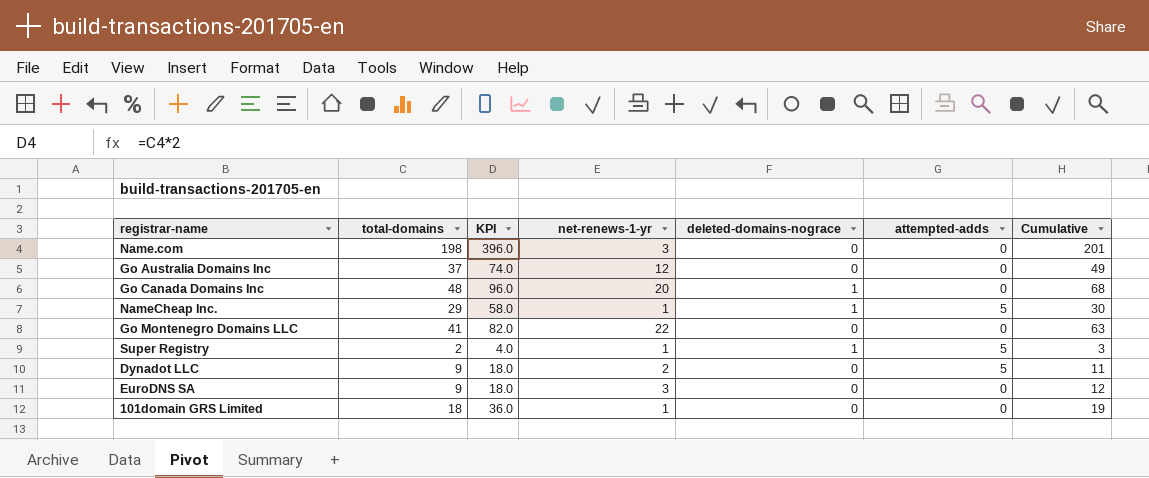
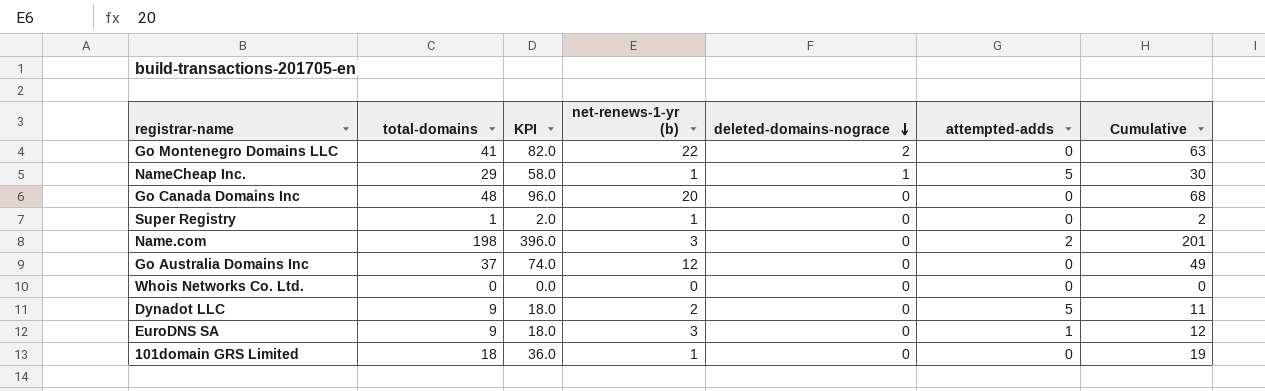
row order: none -> deleted-domains-nograce descending
column name: net-renews-1-yr -> net-renews-1-yr (b)
Go Montenegro Domains LLC | deleted-domains-nograce: 0 -> 2
Go Canada Domains Inc | deleted-domains-nograce: 1 -> 0
Super Registry | total-domains: 2 -> 1
Super Registry | KPI: 4.0 -> 2.0
Super Registry | deleted-domains-nograce: 1 -> 0
Super Registry | attempted-adds: 5 -> 0
Super Registry | Cumulative: 3 -> 2
Name.com | attempted-adds: 0 -> 2
row Whois Networks Co. Ltd.: none -> 0 | 0.0 | 0 | 0 | 0 | 0
EuroDNS SA | attempted-adds: 0 -> 1

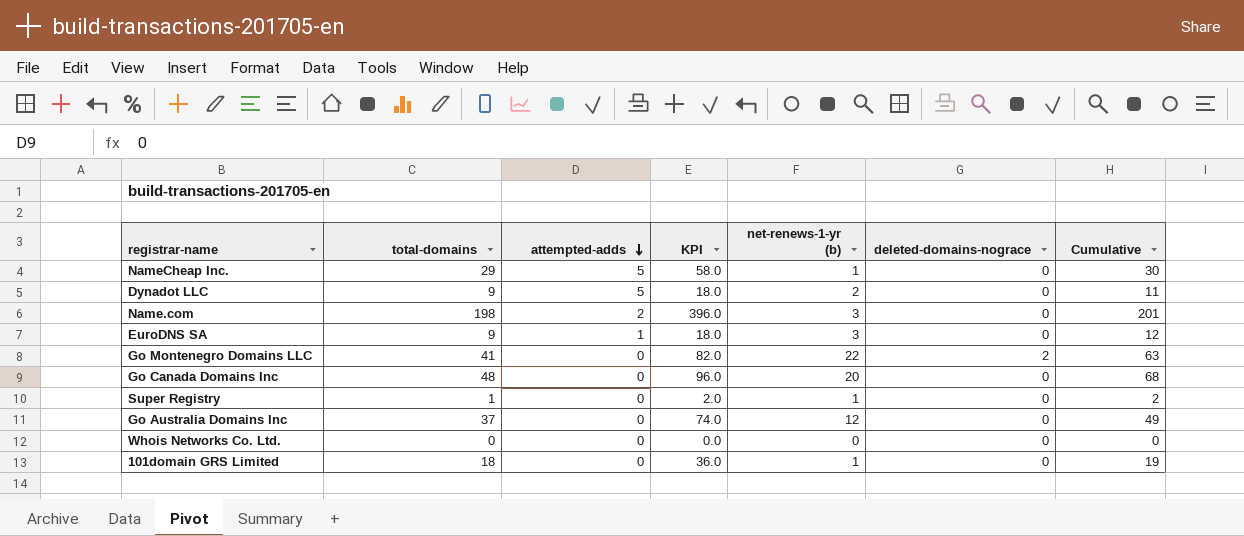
row order: deleted-domains-nograce descending -> attempted-adds descending
column attempted-adds | position: 6 -> 3
NameCheap Inc. | deleted-domains-nograce: 1 -> 0

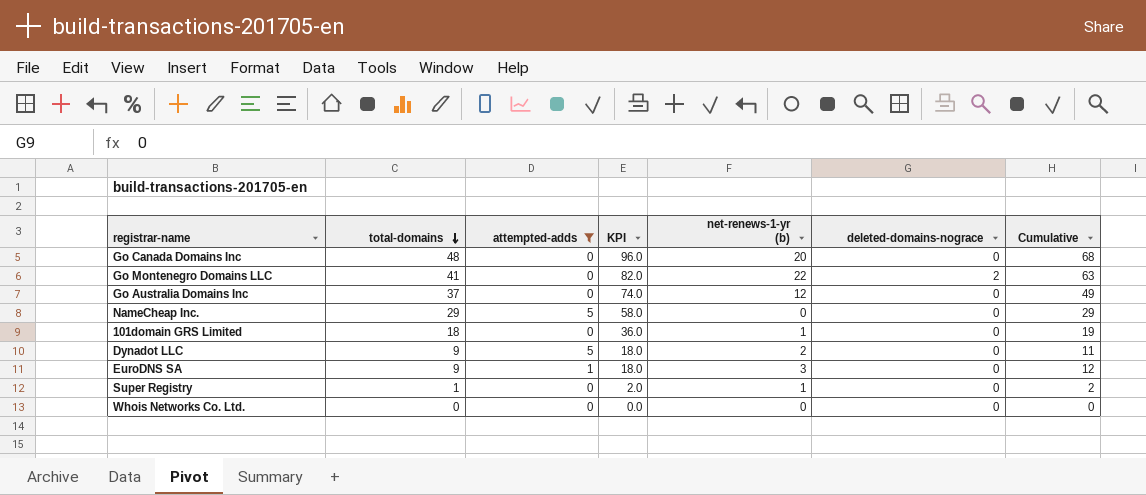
filter: none -> attempted-adds != 2
row order: attempted-adds descending -> total-domains descending
NameCheap Inc. | net-renews-1-yr (b): 1 -> 0
NameCheap Inc. | Cumulative: 30 -> 29

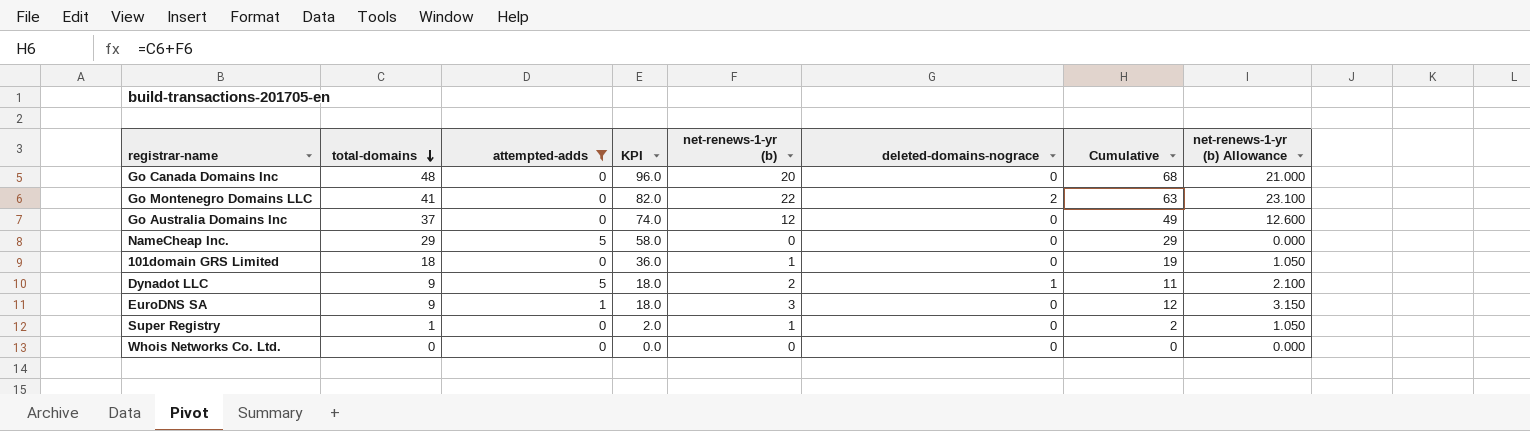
column net-renews-1-yr (b) Allowance | formula: none -> [net-renews-1-yr (b)] * 1.05
Dynadot LLC | deleted-domains-nograce: 0 -> 1

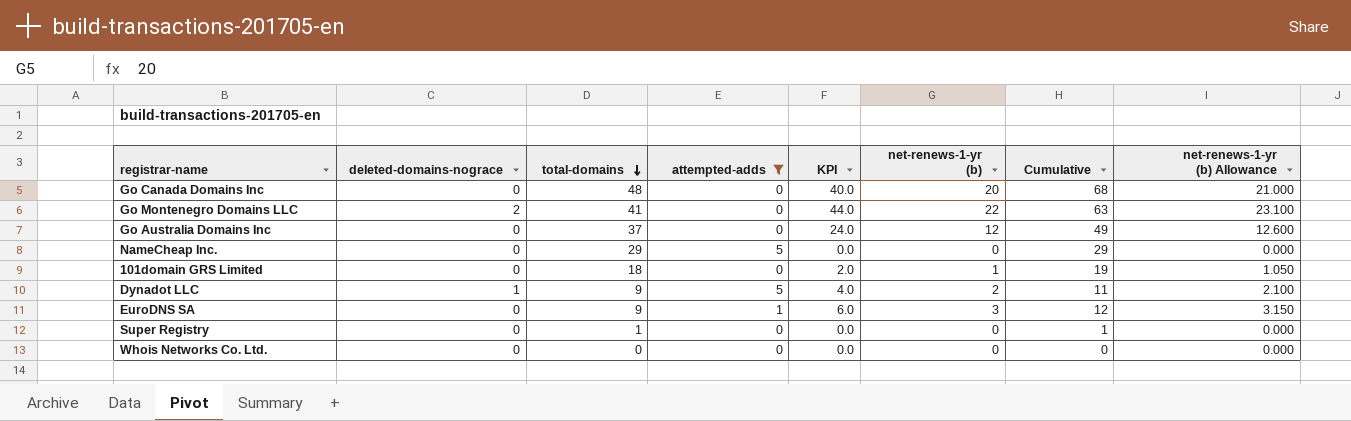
column deleted-domains-nograce | position: 6 -> 2
column KPI | formula: [total-domains] * 2 -> [net-renews-1-yr (b)] * 2
Super Registry | net-renews-1-yr (b): 1 -> 0
Super Registry | Cumulative: 2 -> 1
Super Registry | net-renews-1-yr (b) Allowance: 1.050 -> 0.000

